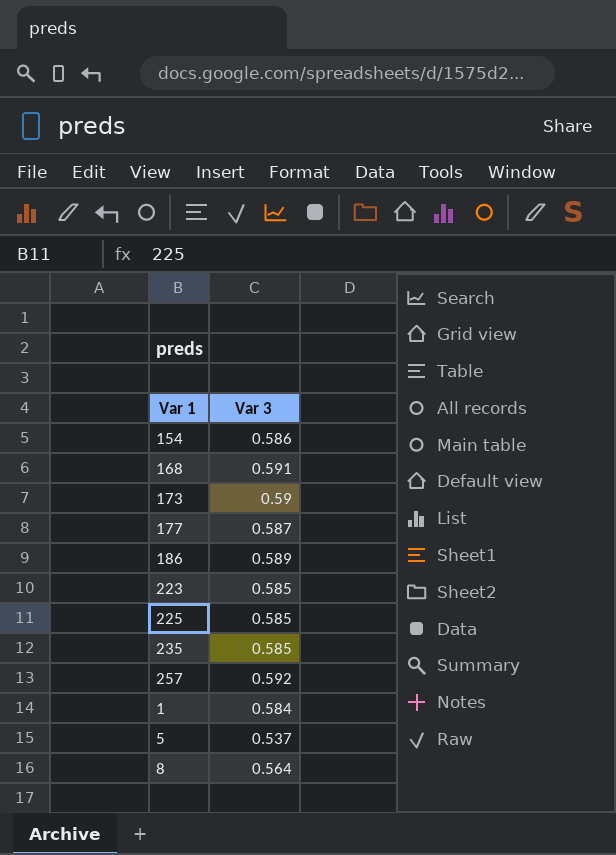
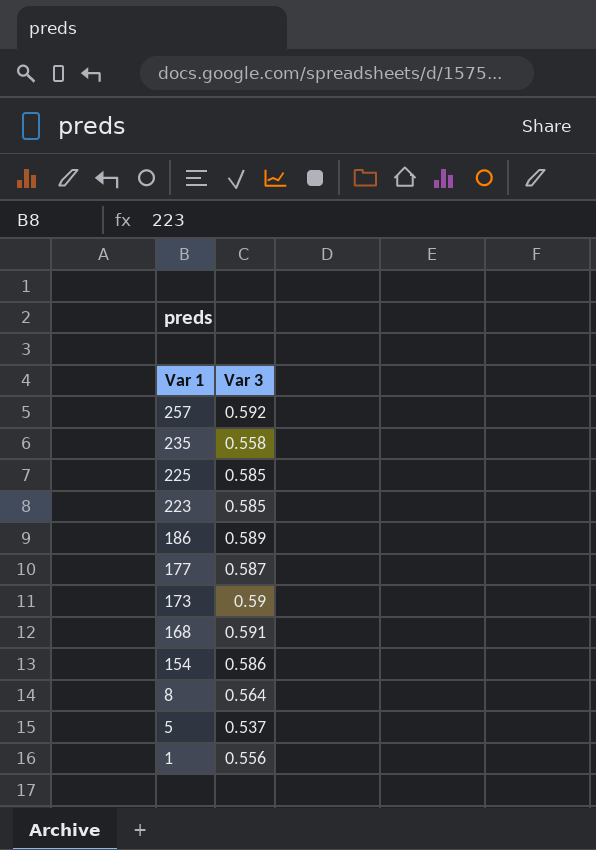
row order: none -> Var 1 descending
235 | Var 3: 0.585 -> 0.558
1 | Var 3: 0.584 -> 0.556

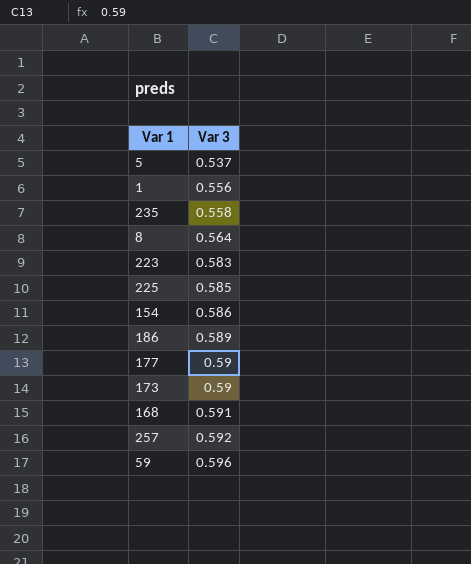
row order: Var 1 descending -> Var 3 ascending
223 | Var 3: 0.585 -> 0.583
177 | Var 3: 0.587 -> 0.59
row 59: none -> 0.596

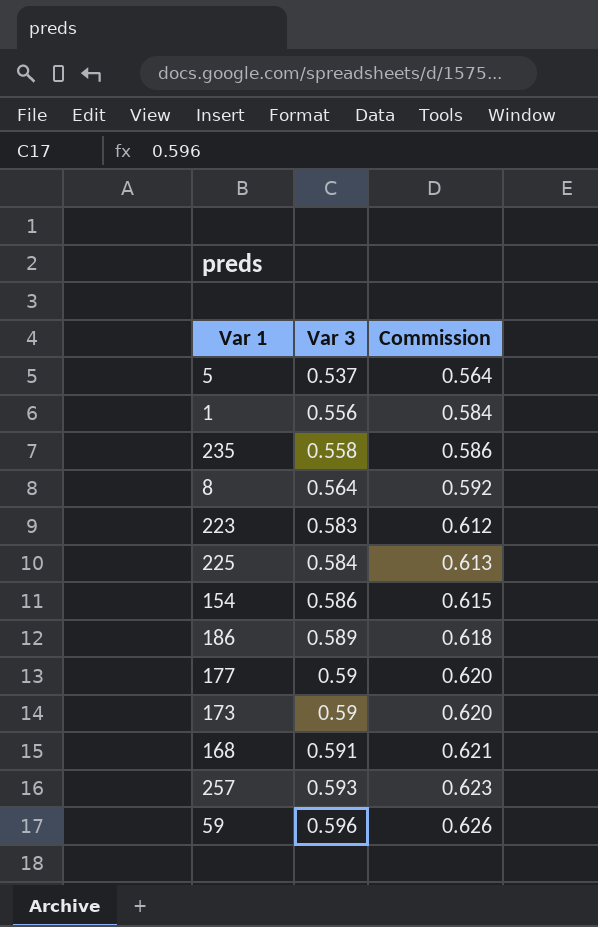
column Commission | formula: none -> [Var 3] * 1.05
225 | Var 3: 0.585 -> 0.584
257 | Var 3: 0.592 -> 0.593

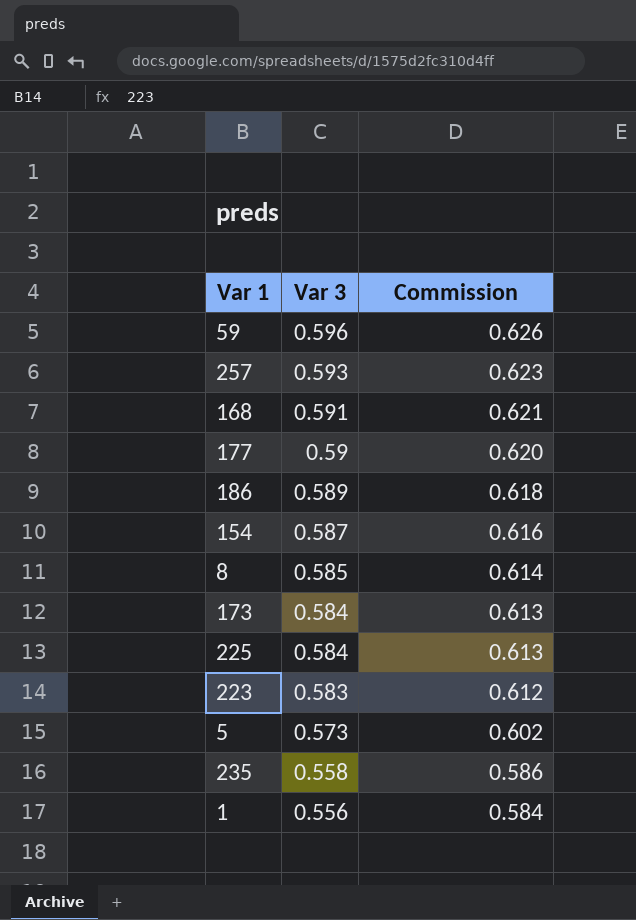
row order: Var 3 ascending -> Var 3 descending
154 | Var 3: 0.586 -> 0.587
154 | Commission: 0.615 -> 0.616
8 | Var 3: 0.564 -> 0.585
8 | Commission: 0.592 -> 0.614
173 | Var 3: 0.59 -> 0.584
173 | Commission: 0.620 -> 0.613
5 | Var 3: 0.537 -> 0.573
5 | Commission: 0.564 -> 0.602

